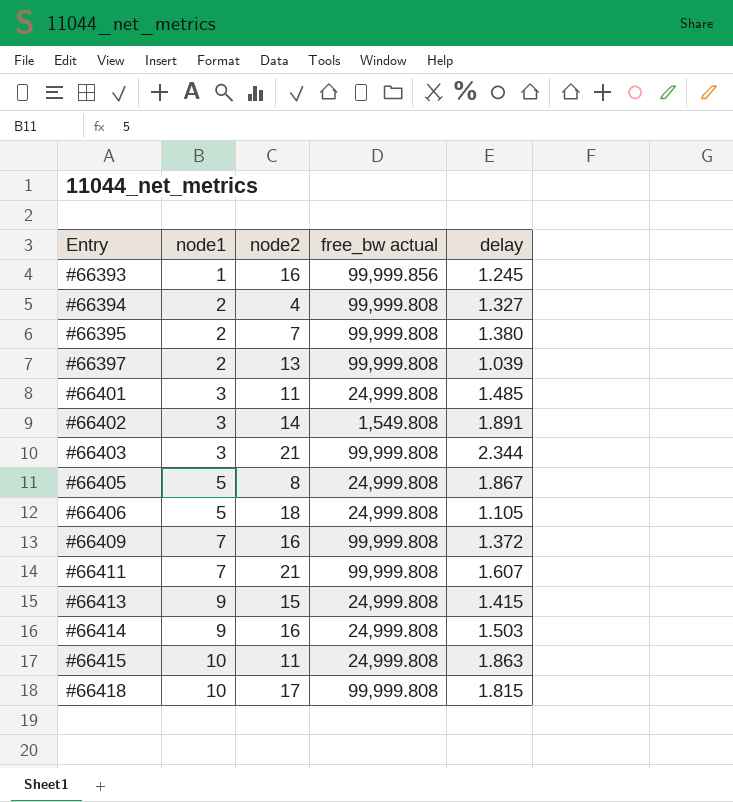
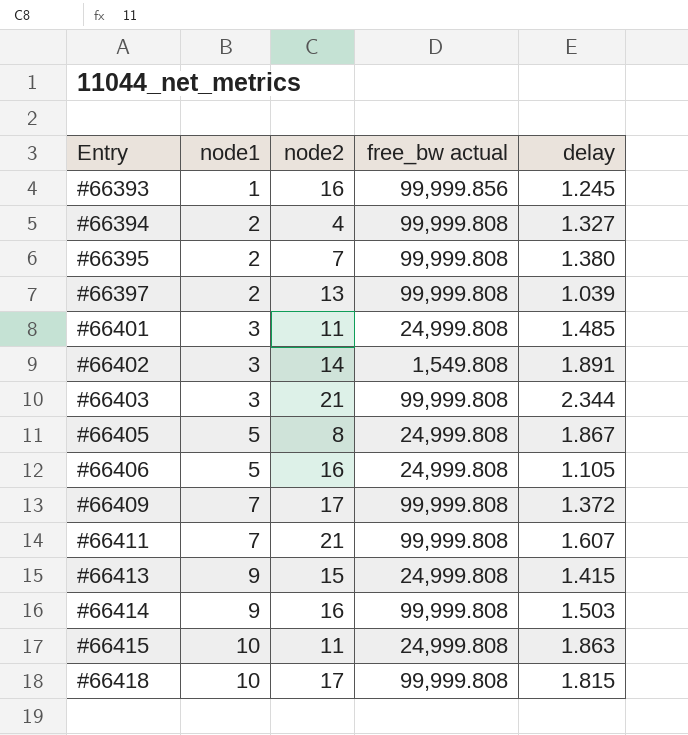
#66406 | node2: 18 -> 16
#66409 | node2: 16 -> 17
#66414 | free_bw actual: 24,999.808 -> 99,999.808

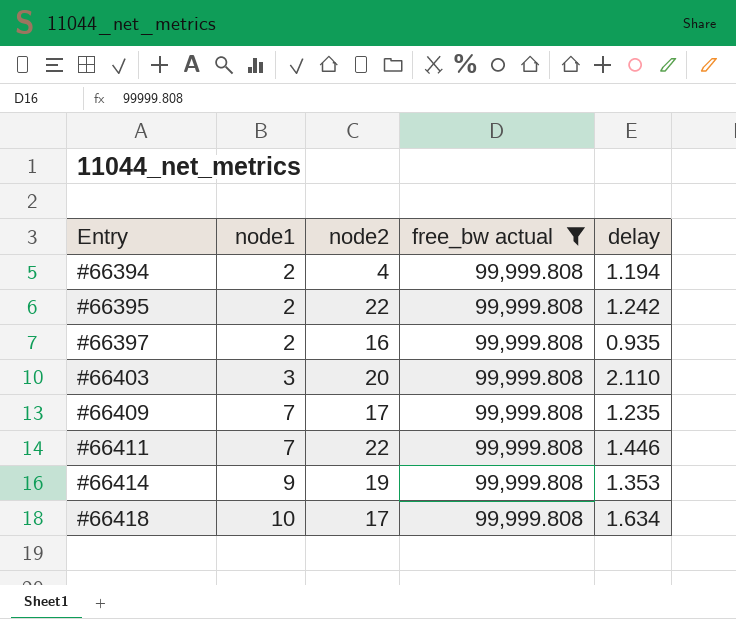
filter: none -> free_bw actual = 99,999.808
#66394 | delay: 1.327 -> 1.194
#66395 | node2: 7 -> 22
#66395 | delay: 1.380 -> 1.242
#66397 | node2: 13 -> 16
#66397 | delay: 1.039 -> 0.935
#66403 | node2: 21 -> 20
#66403 | delay: 2.344 -> 2.110
#66409 | delay: 1.372 -> 1.235
#66411 | node2: 21 -> 22
#66411 | delay: 1.607 -> 1.446
#66414 | node2: 16 -> 19
#66414 | delay: 1.503 -> 1.353
#66418 | delay: 1.815 -> 1.634

